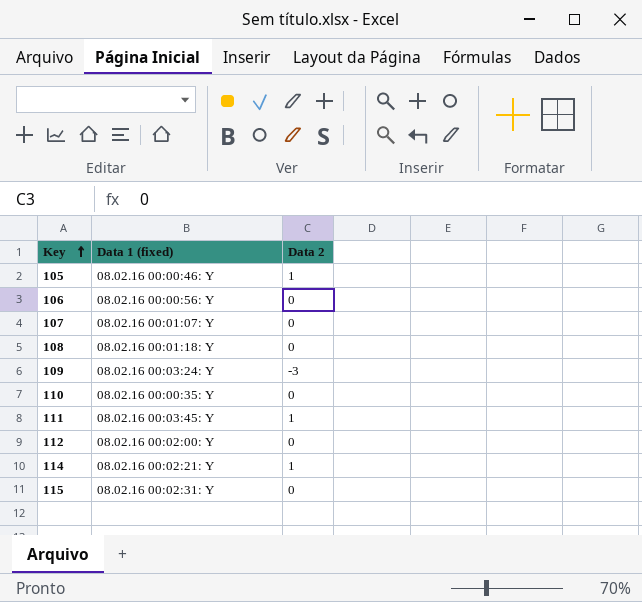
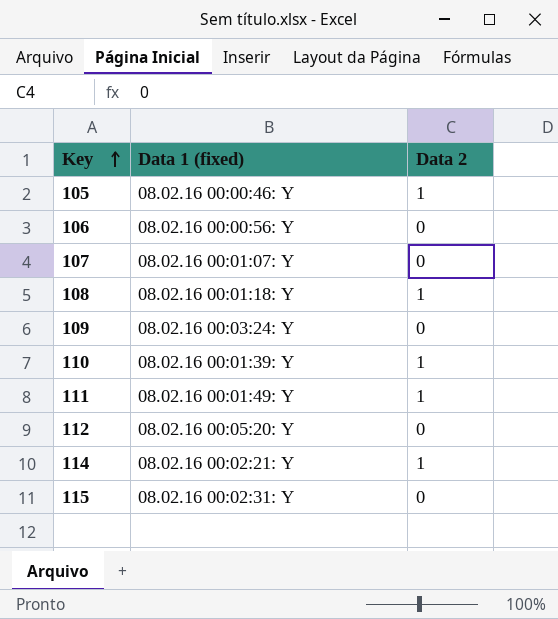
108 | Data 2: 0 -> 1
109 | Data 2: -3 -> 0
110 | Data 1 (fixed): 08.02.16 00:00:35: Y -> 08.02.16 00:01:39: Y
110 | Data 2: 0 -> 1
111 | Data 1 (fixed): 08.02.16 00:03:45: Y -> 08.02.16 00:01:49: Y
112 | Data 1 (fixed): 08.02.16 00:02:00: Y -> 08.02.16 00:05:20: Y

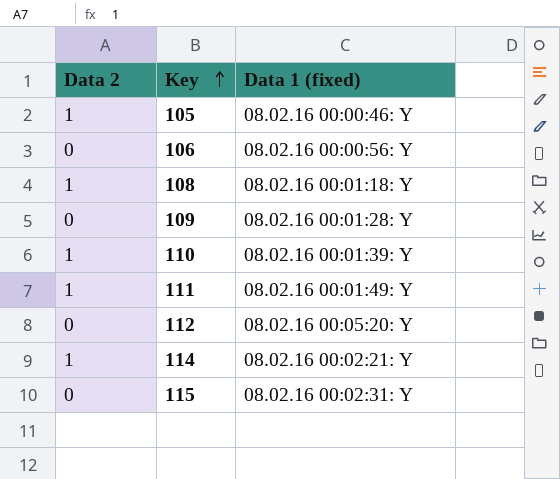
column Data 2 | position: 3 -> 1
row 107: 08.02.16 00:01:07: Y | 0 -> none
109 | Data 1 (fixed): 08.02.16 00:03:24: Y -> 08.02.16 00:01:28: Y

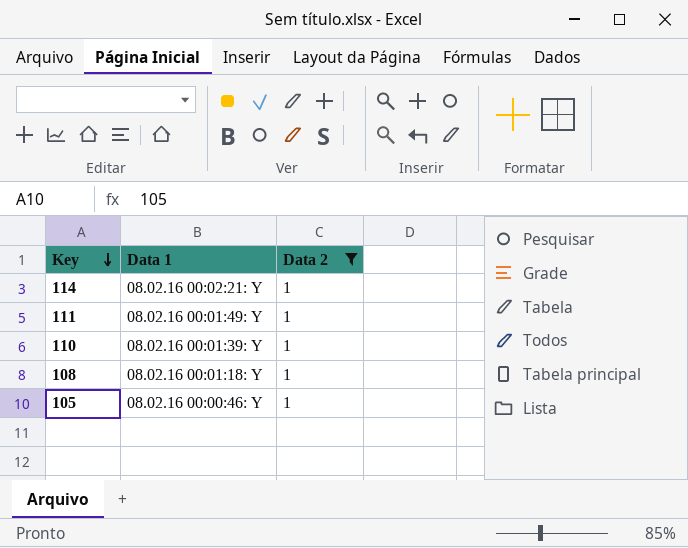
filter: none -> Data 2 = 1
row order: Key ascending -> Key descending
column name: Data 1 (fixed) -> Data 1
column Data 2 | position: 1 -> 3

